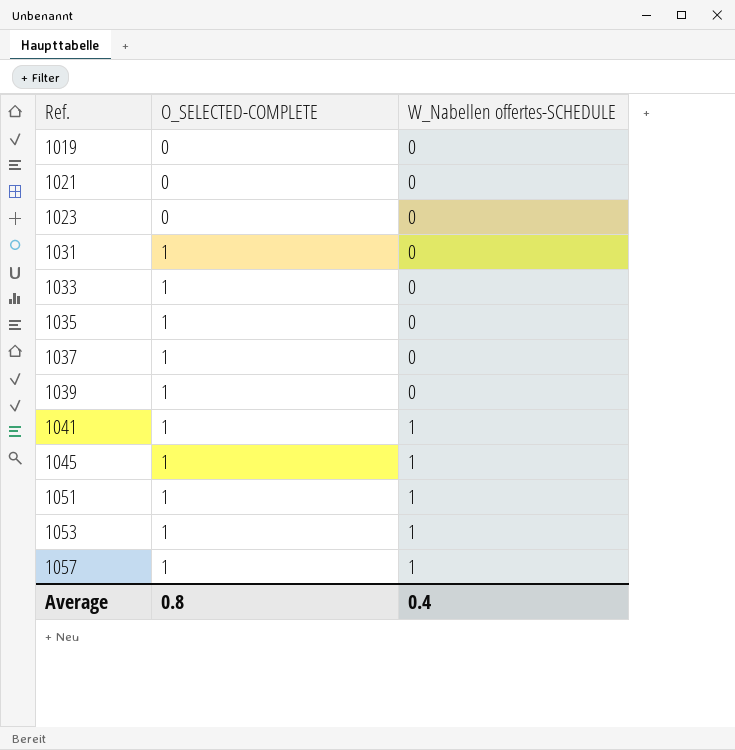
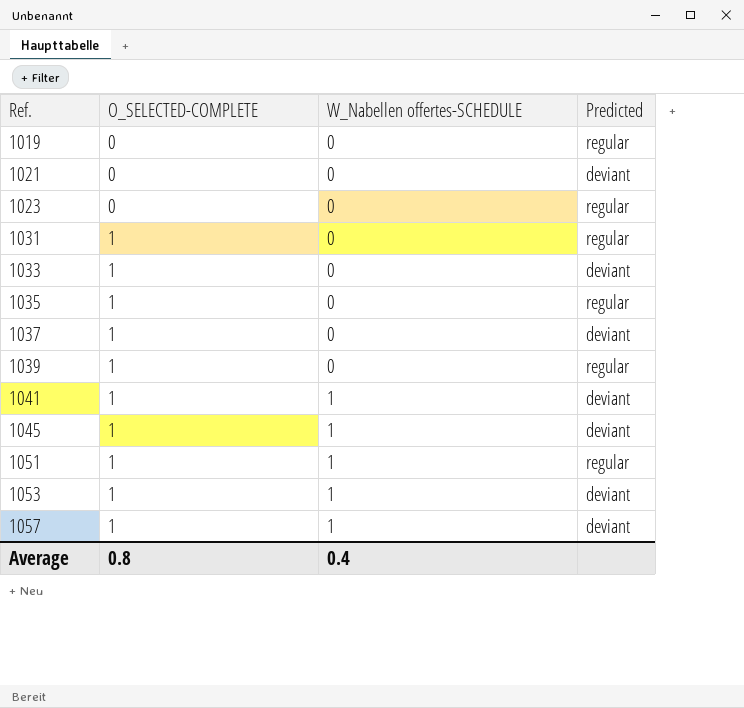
column Predicted | position: none -> 4

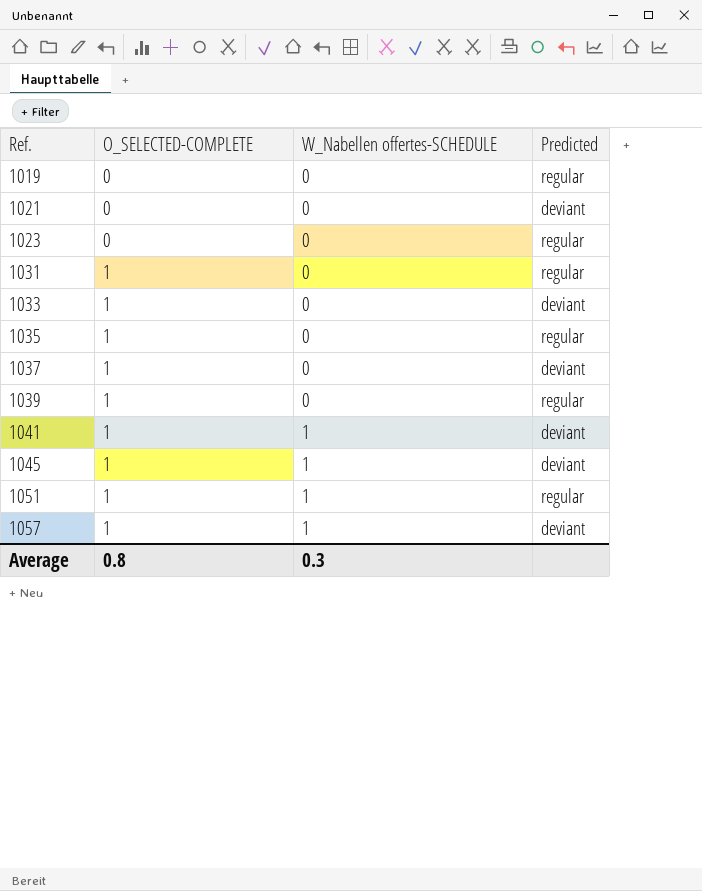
row 1053: 1 | 1 | deviant -> none
Average | W_Nabellen offertes-SCHEDULE: 0.4 -> 0.3

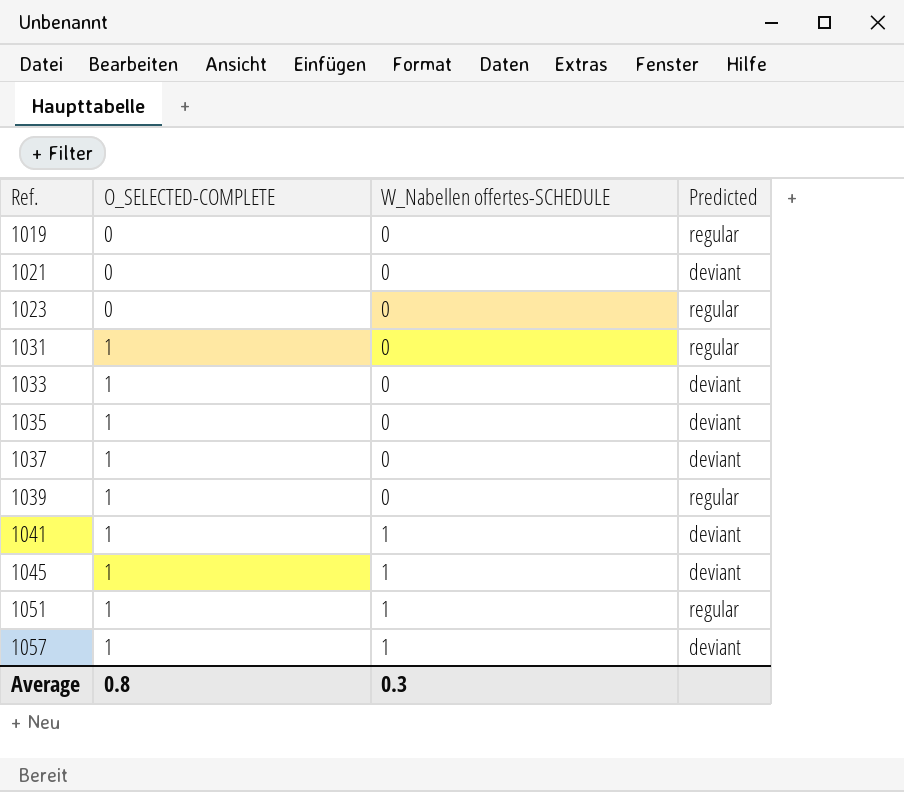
1035 | Predicted: regular -> deviant

